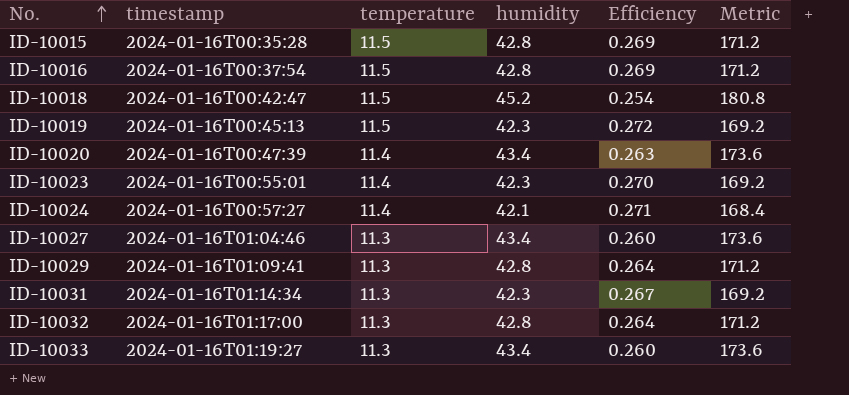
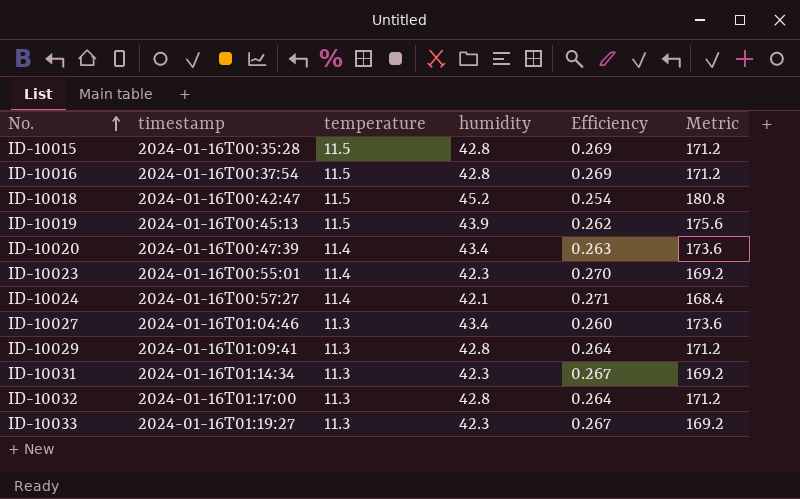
ID-10019 | humidity: 42.3 -> 43.9
ID-10019 | Efficiency: 0.272 -> 0.262
ID-10019 | Metric: 169.2 -> 175.6
ID-10033 | humidity: 43.4 -> 42.3
ID-10033 | Efficiency: 0.260 -> 0.267
ID-10033 | Metric: 173.6 -> 169.2

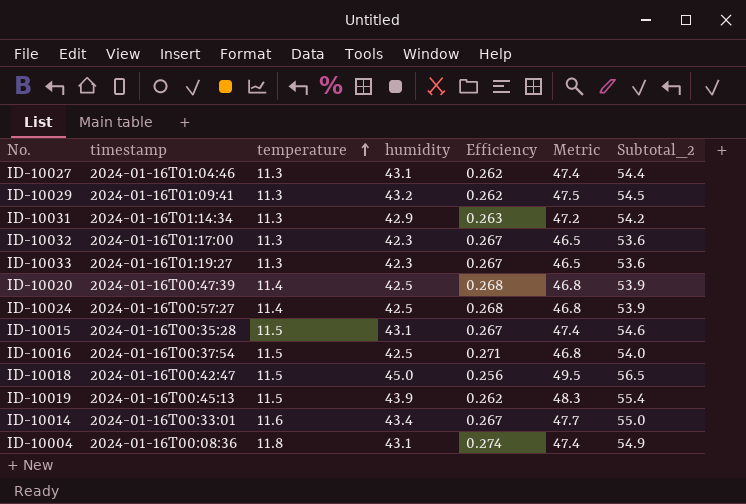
row order: No. ascending -> temperature ascending
column Metric | formula: [humidity] * 4 -> [humidity] * 1.1
column Subtotal_2 | formula: none -> [temperature] + [humidity]
row ID-10023: 2024-01-16T00:55:01 | 11.4 | 42.3 | 0.270 | 169.2 -> none
ID-10027 | humidity: 43.4 -> 43.1
ID-10027 | Efficiency: 0.260 -> 0.262
ID-10029 | humidity: 42.8 -> 43.2
ID-10029 | Efficiency: 0.264 -> 0.262
ID-10031 | humidity: 42.3 -> 42.9
ID-10031 | Efficiency: 0.267 -> 0.263
ID-10032 | humidity: 42.8 -> 42.3
ID-10032 | Efficiency: 0.264 -> 0.267
ID-10020 | humidity: 43.4 -> 42.5
ID-10020 | Efficiency: 0.263 -> 0.268
ID-10024 | humidity: 42.1 -> 42.5
ID-10024 | Efficiency: 0.271 -> 0.268
ID-10015 | humidity: 42.8 -> 43.1
ID-10015 | Efficiency: 0.269 -> 0.267
ID-10016 | humidity: 42.8 -> 42.5
ID-10016 | Efficiency: 0.269 -> 0.271
ID-10018 | humidity: 45.2 -> 45.0
ID-10018 | Efficiency: 0.254 -> 0.256
row ID-10014: none -> 2024-01-16T00:33:01 | 11.6 | 43.4 | 0.267 | 47.7 | 55.0
row ID-10004: none -> 2024-01-16T00:08:36 | 11.8 | 43.1 | 0.274 | 47.4 | 54.9

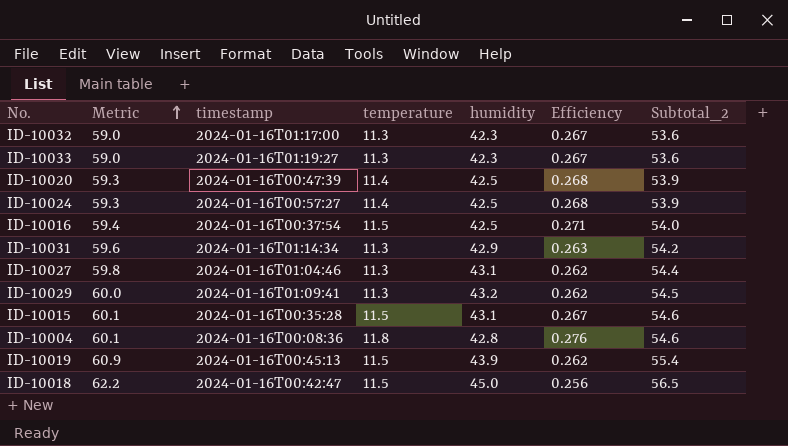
row order: temperature ascending -> Metric ascending
column Metric | formula: [humidity] * 1.1 -> [Subtotal_2] * 1.1
column Metric | position: 6 -> 2
row ID-10014: 2024-01-16T00:33:01 | 11.6 | 43.4 | 0.267 | 47.7 | 55.0 -> none
ID-10004 | humidity: 43.1 -> 42.8
ID-10004 | Efficiency: 0.274 -> 0.276
ID-10004 | Subtotal_2: 54.9 -> 54.6

